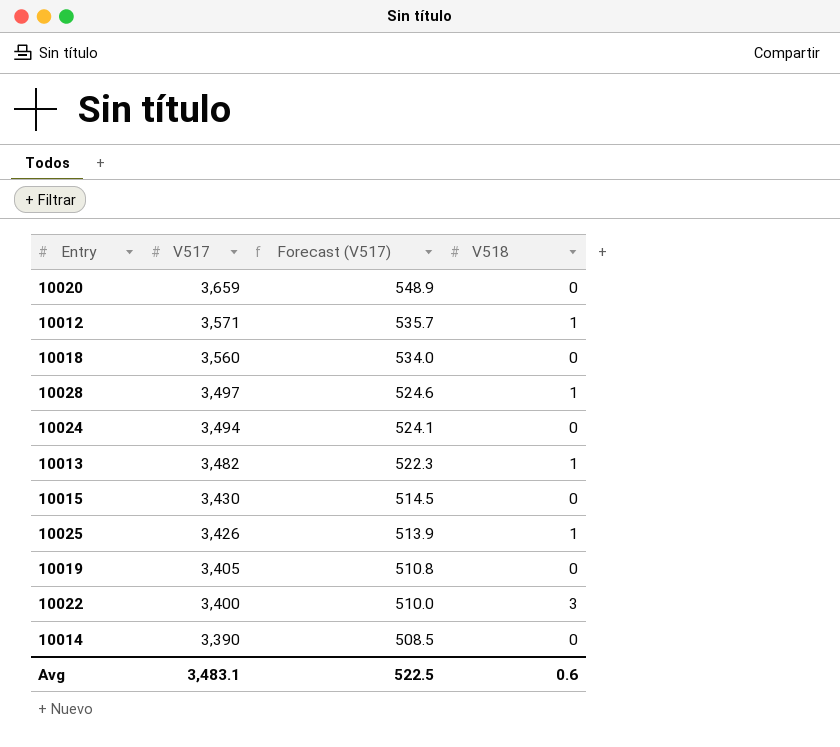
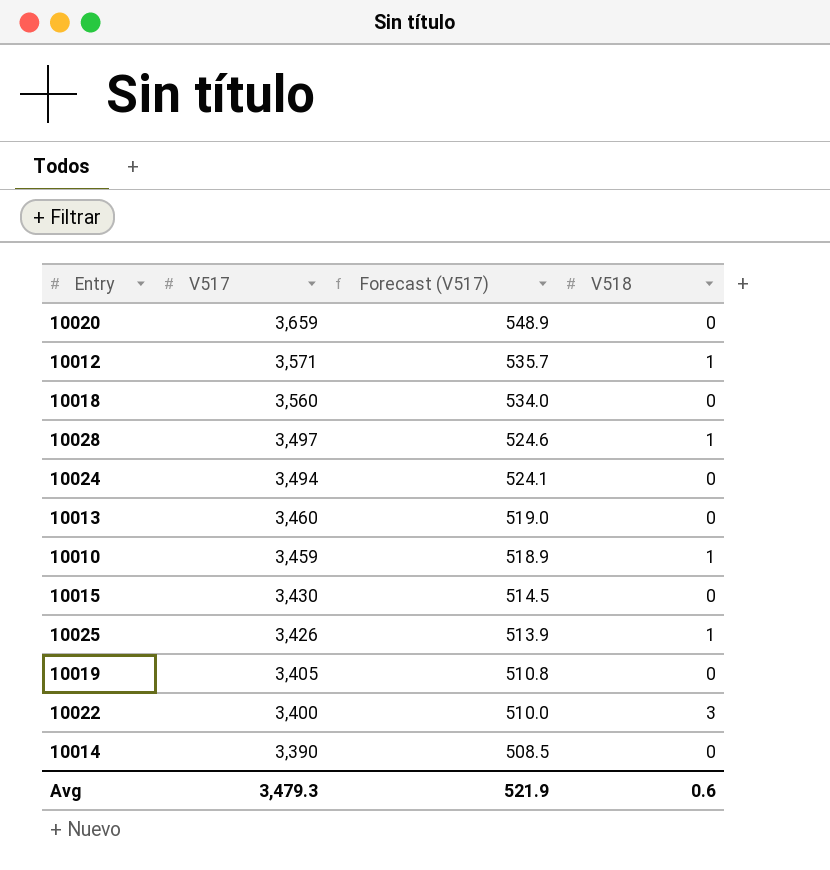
10013 | V517: 3,482 -> 3,460
10013 | Forecast (V517): 522.3 -> 519.0
10013 | V518: 1 -> 0
row 10010: none -> 3,459 | 518.9 | 1
Avg | V517: 3,483.1 -> 3,479.3
Avg | Forecast (V517): 522.5 -> 521.9

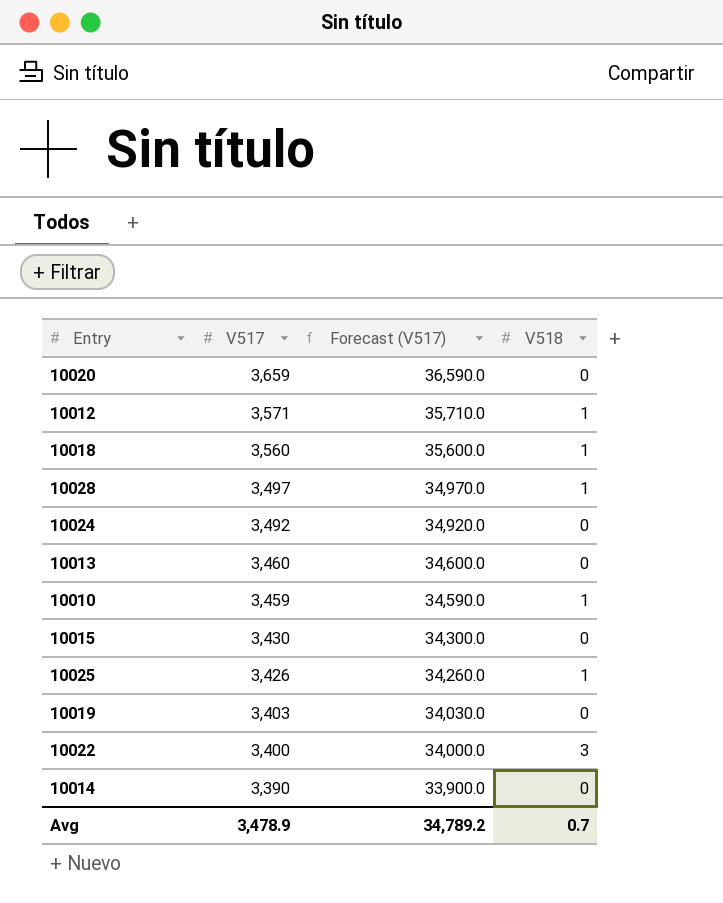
column Forecast (V517) | formula: [V517] * 0.15 -> [V517] * 10
10018 | V518: 0 -> 1
10024 | V517: 3,494 -> 3,492
10019 | V517: 3,405 -> 3,403
Avg | V517: 3,479.3 -> 3,478.9
Avg | Forecast (V517): 521.9 -> 34,789.2
Avg | V518: 0.6 -> 0.7

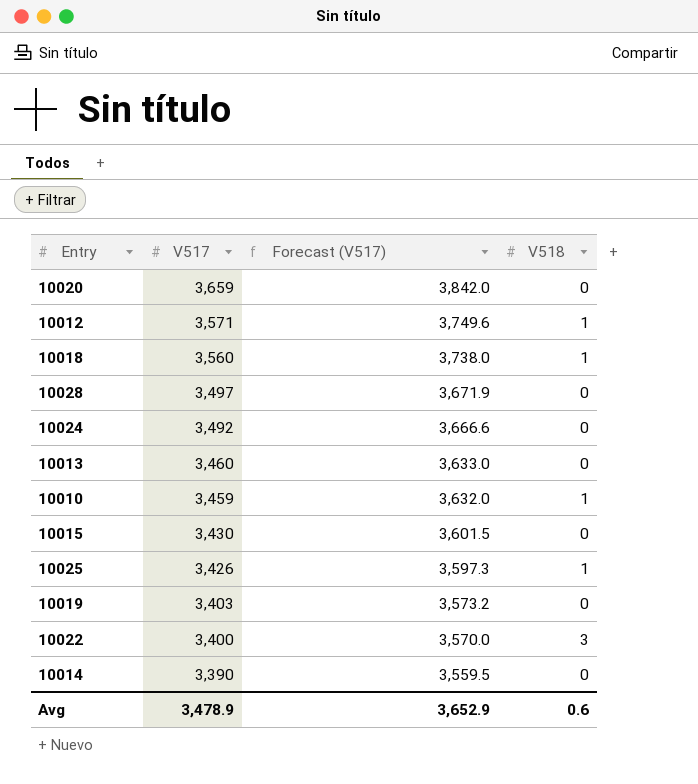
column Forecast (V517) | formula: [V517] * 10 -> [V517] * 1.05
10028 | V518: 1 -> 0
Avg | Forecast (V517): 34,789.2 -> 3,652.9
Avg | V518: 0.7 -> 0.6

